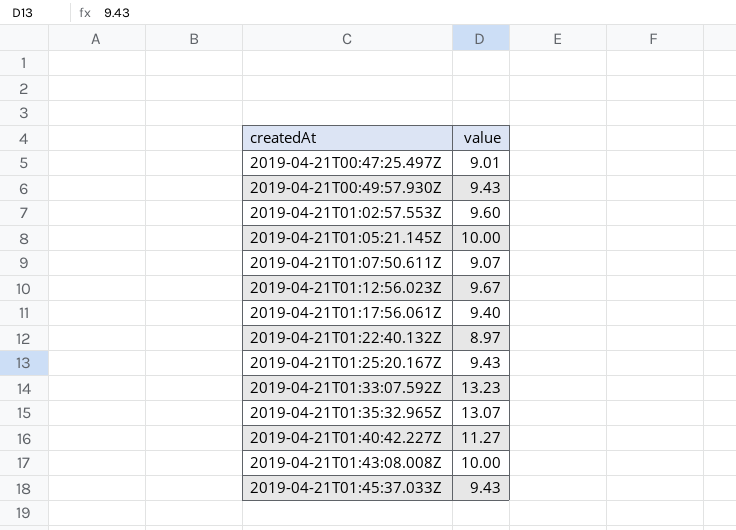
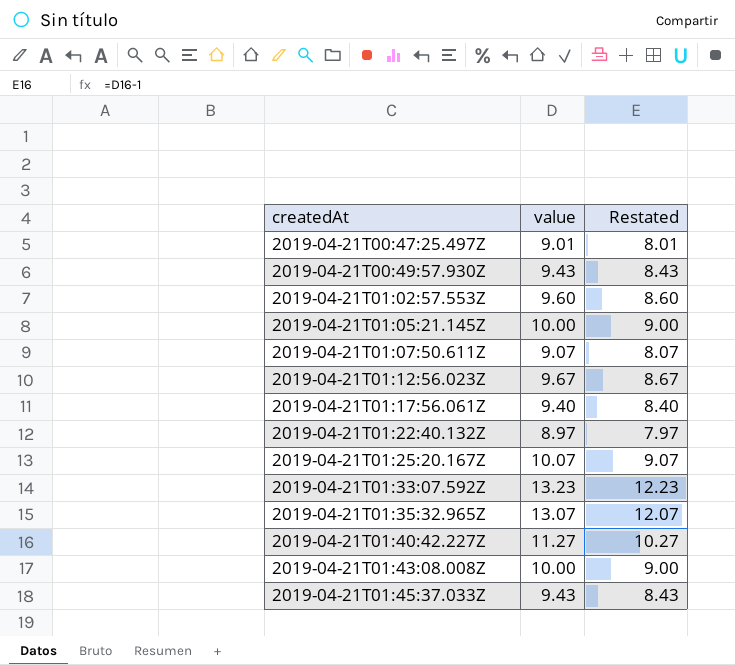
column Restated | formula: none -> [value] - 1
2019-04-21T01:25:20.167Z | value: 9.43 -> 10.07

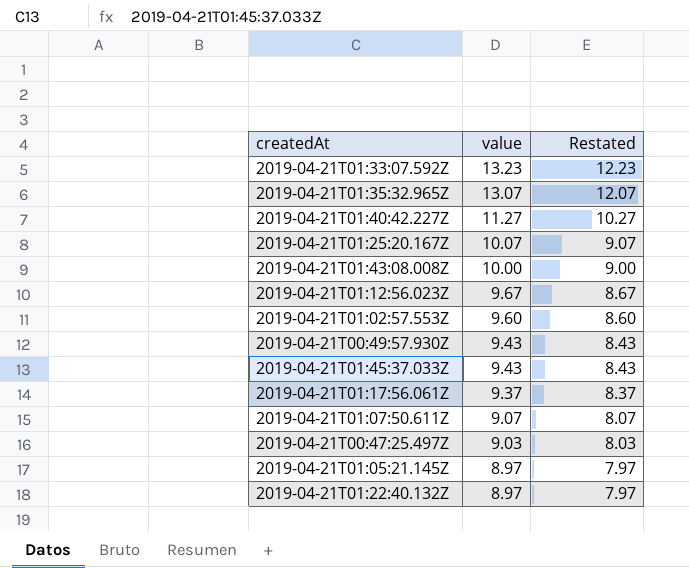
row order: createdAt ascending -> value descending
2019-04-21T01:17:56.061Z | value: 9.40 -> 9.37
2019-04-21T01:17:56.061Z | Restated: 8.40 -> 8.37
2019-04-21T00:47:25.497Z | value: 9.01 -> 9.03
2019-04-21T00:47:25.497Z | Restated: 8.01 -> 8.03
2019-04-21T01:05:21.145Z | value: 10.00 -> 8.97
2019-04-21T01:05:21.145Z | Restated: 9.00 -> 7.97

